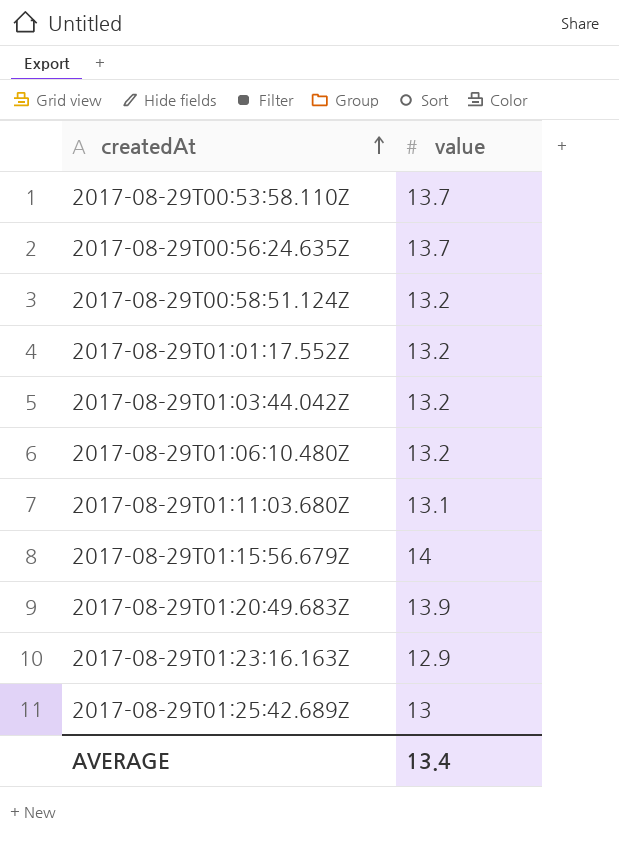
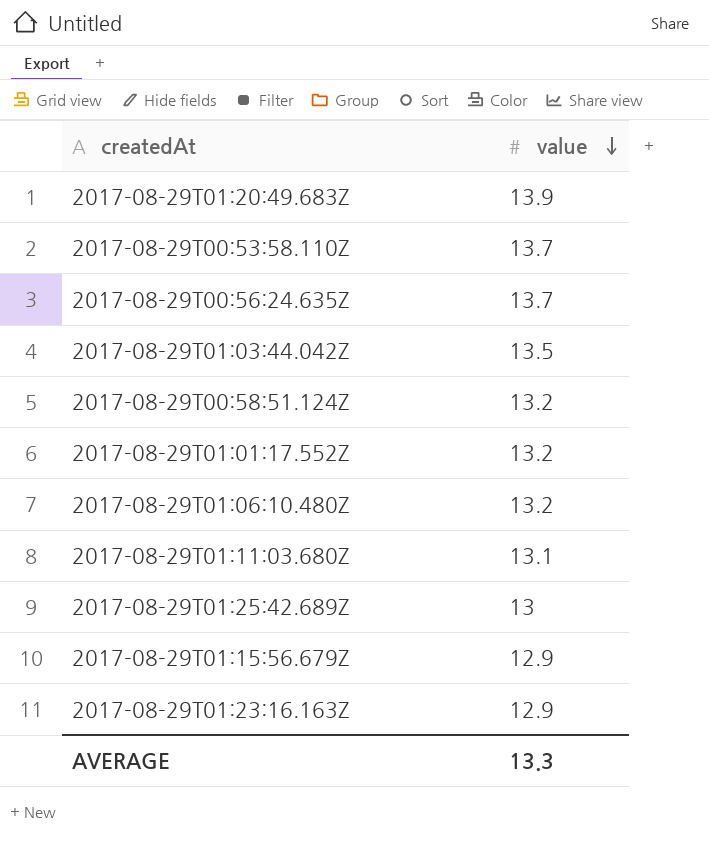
row order: createdAt ascending -> value descending
2017-08-29T01:03:44.042Z | value: 13.2 -> 13.5
2017-08-29T01:15:56.679Z | value: 14 -> 12.9
AVERAGE | value: 13.4 -> 13.3

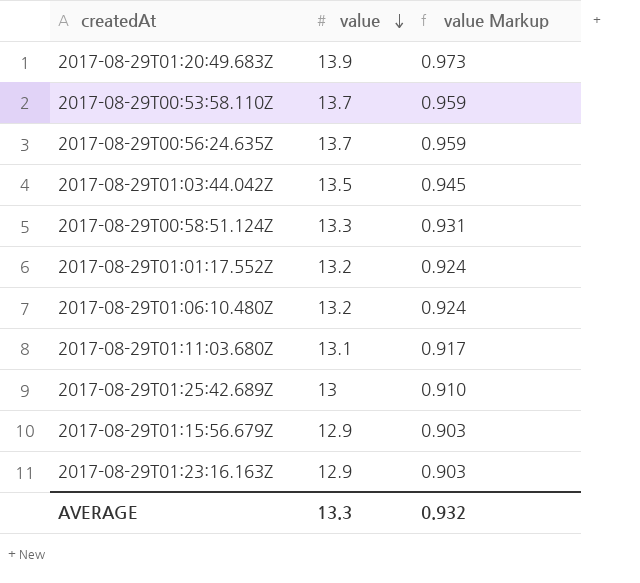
column value Markup | formula: none -> [value] * 0.07
2017-08-29T00:58:51.124Z | value: 13.2 -> 13.3

